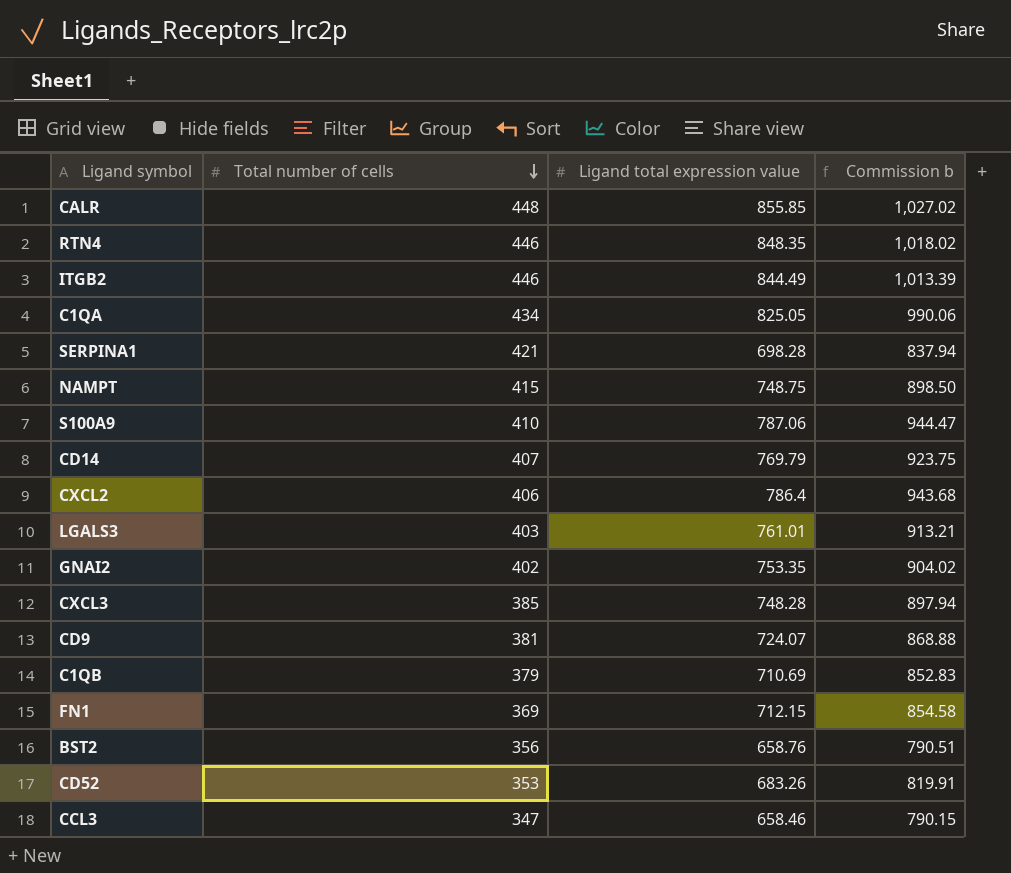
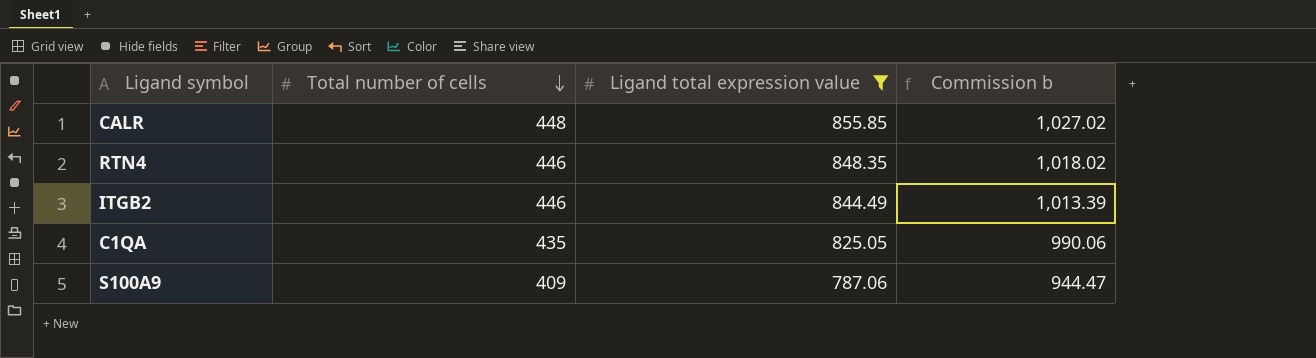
filter: none -> Ligand total expression value >= 787.06
C1QA | Total number of cells: 434 -> 435
S100A9 | Total number of cells: 410 -> 409

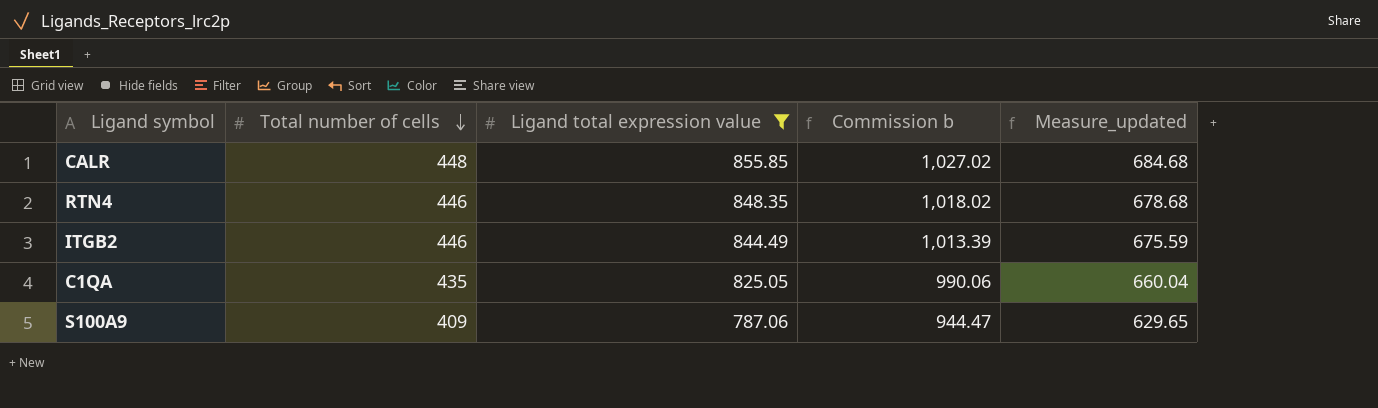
column Measure_updated | formula: none -> [Ligand total expression value] * 0.8

